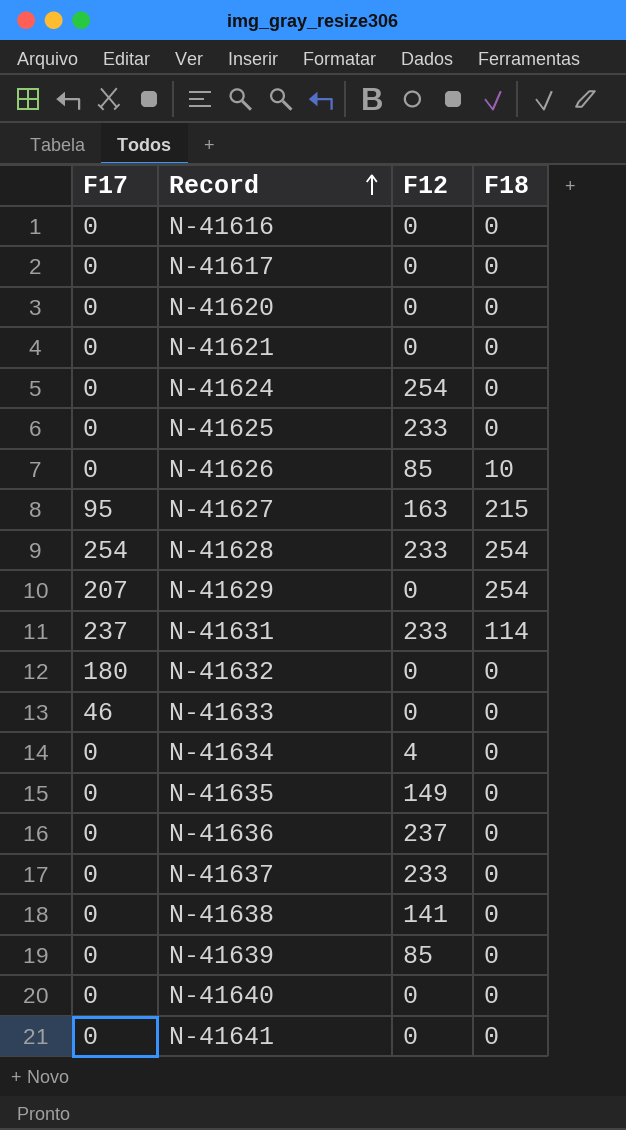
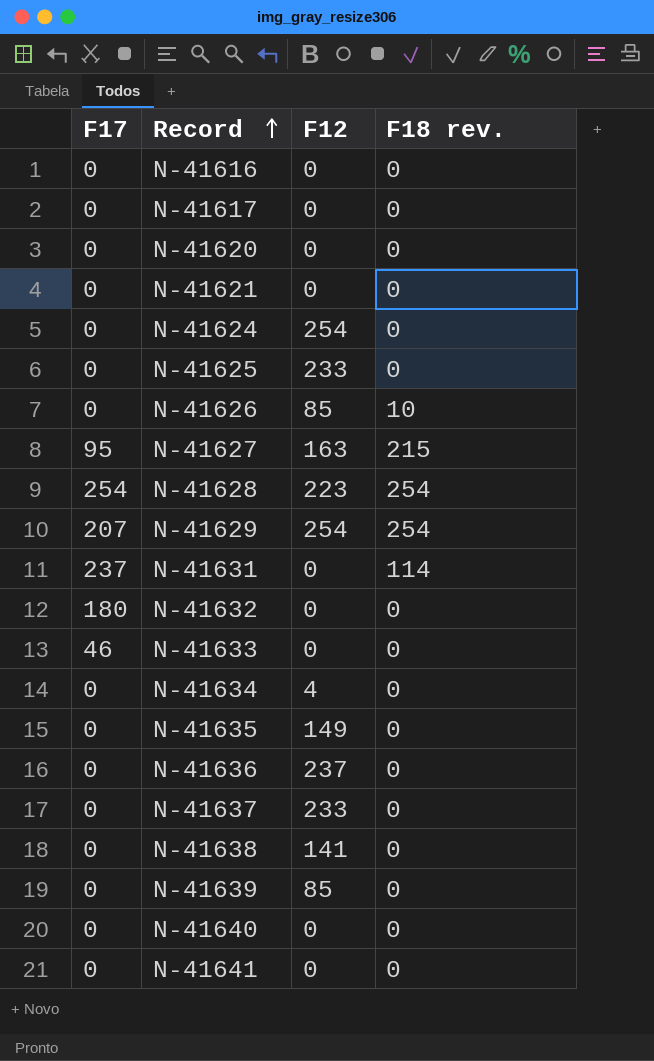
column name: F18 -> F18 rev.
N-41628 | F12: 233 -> 223
N-41629 | F12: 0 -> 254
N-41631 | F12: 233 -> 0

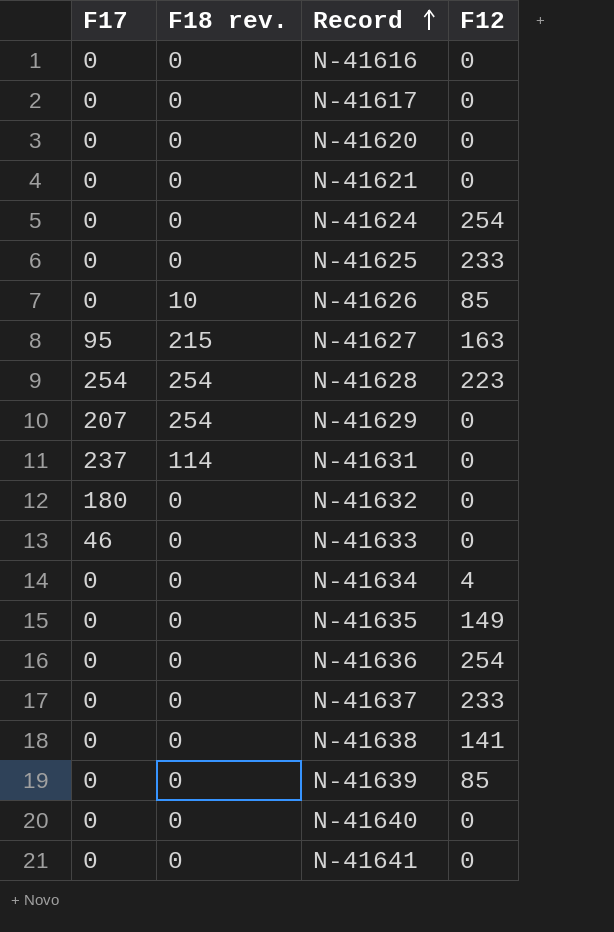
column F18 rev. | position: 4 -> 2
N-41629 | F12: 254 -> 0
N-41636 | F12: 237 -> 254

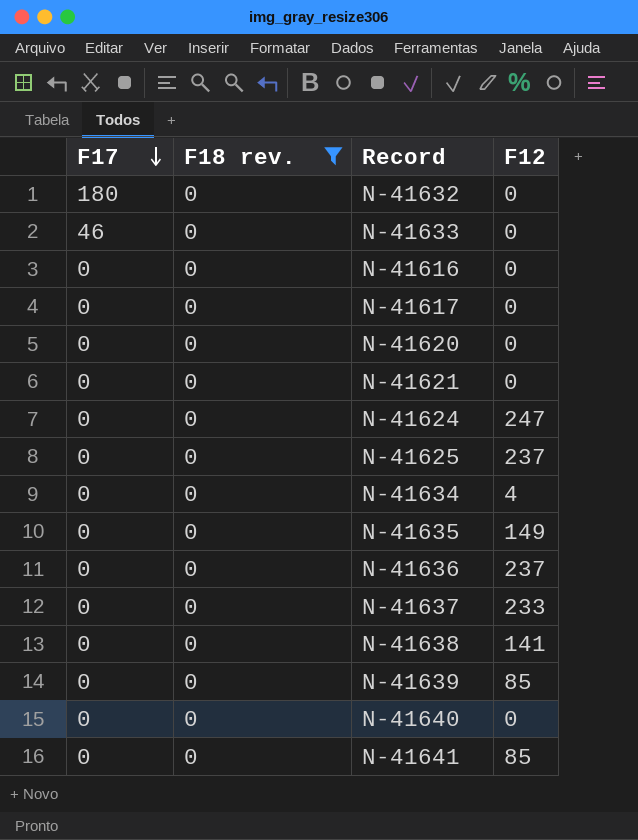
filter: none -> F18 rev. = 0
row order: Record ascending -> F17 descending
N-41624 | F12: 254 -> 247
N-41625 | F12: 233 -> 237
N-41636 | F12: 254 -> 237
N-41641 | F12: 0 -> 85

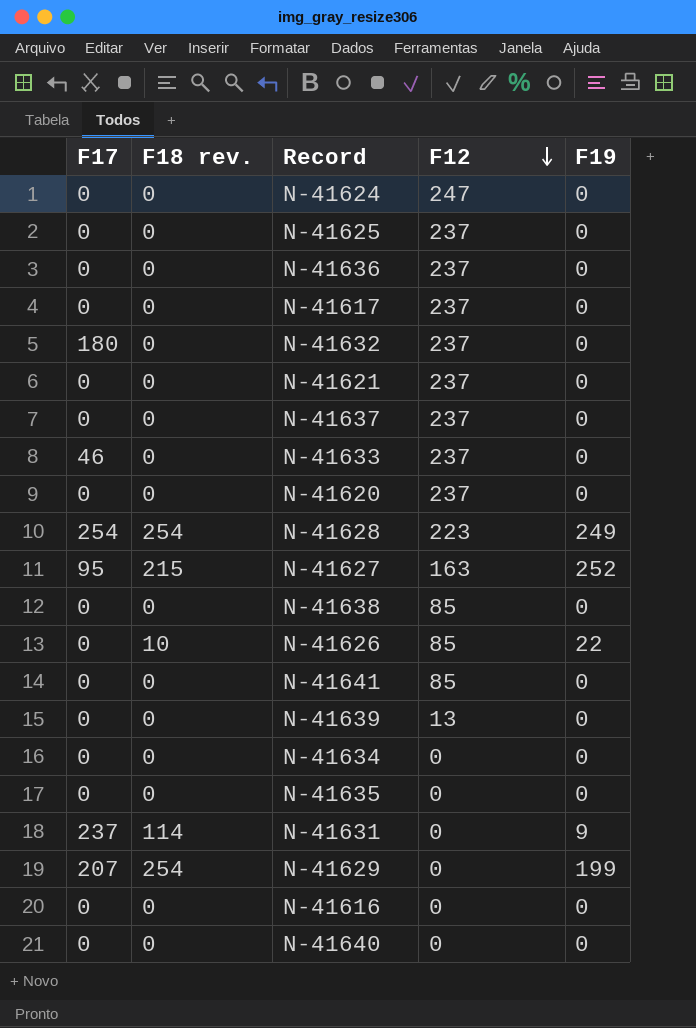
filter: F18 rev. = 0 -> none
row order: F17 descending -> F12 descending
column F19 | position: none -> 5
N-41617 | F12: 0 -> 237
N-41632 | F12: 0 -> 237
N-41621 | F12: 0 -> 237
N-41637 | F12: 233 -> 237
N-41633 | F12: 0 -> 237
N-41620 | F12: 0 -> 237
N-41638 | F12: 141 -> 85
N-41639 | F12: 85 -> 13
N-41634 | F12: 4 -> 0
N-41635 | F12: 149 -> 0

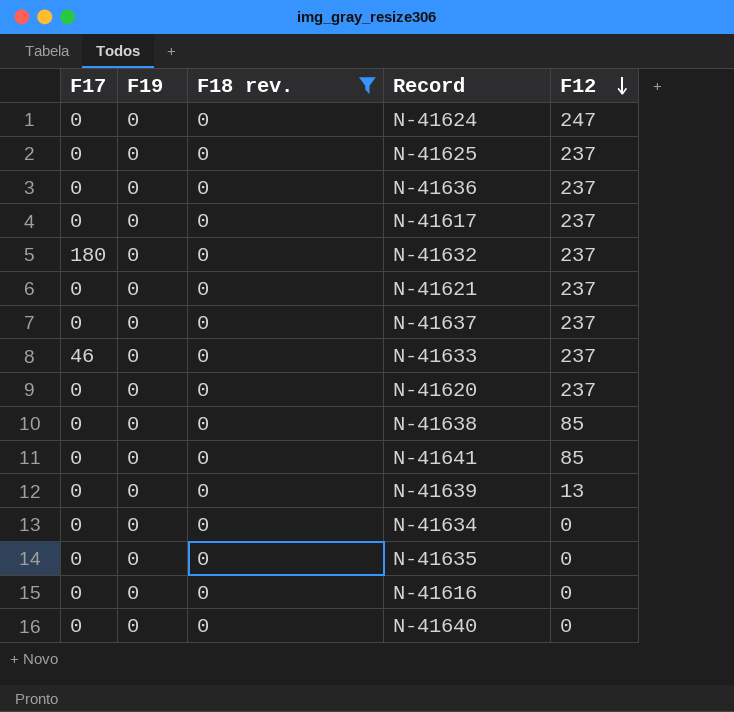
filter: none -> F18 rev. = 0
column F19 | position: 5 -> 2

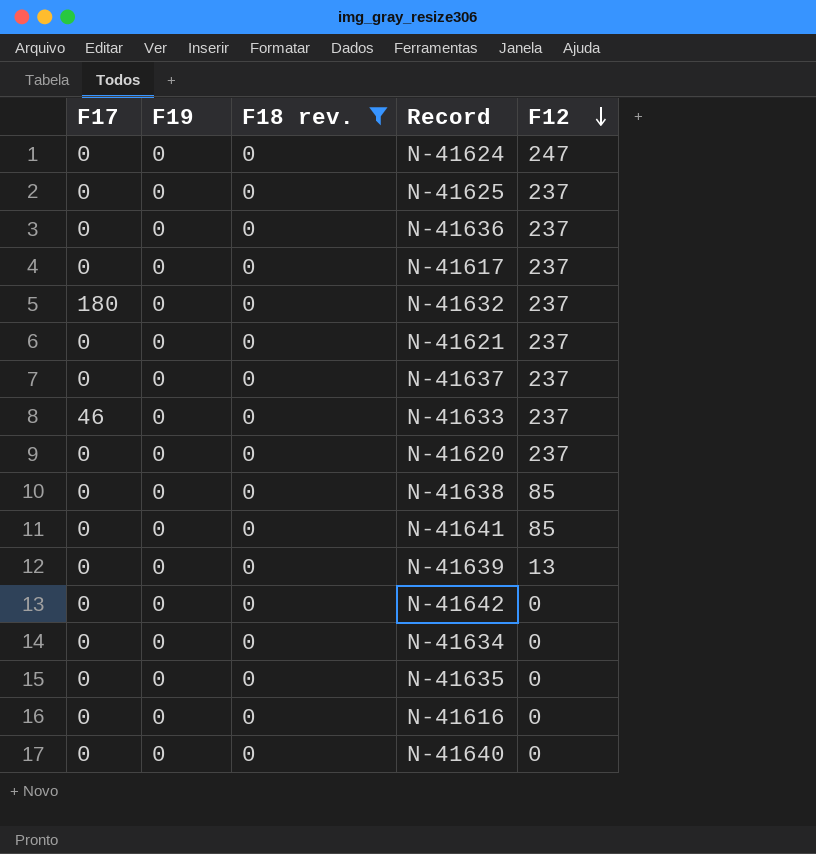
row N-41642: none -> 0 | 0 | 0 | 0

